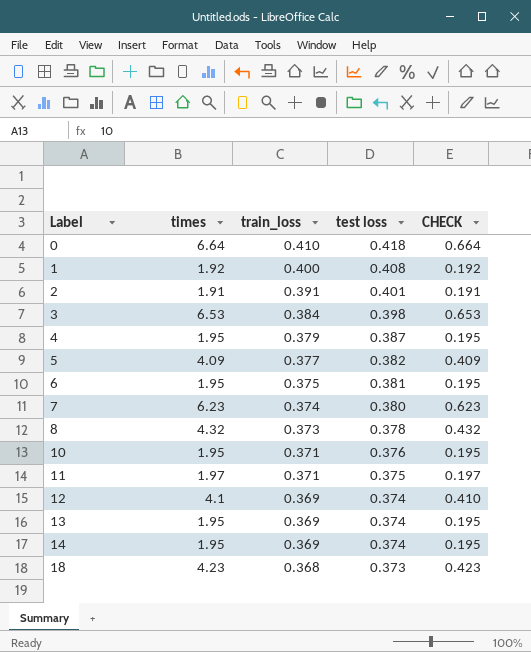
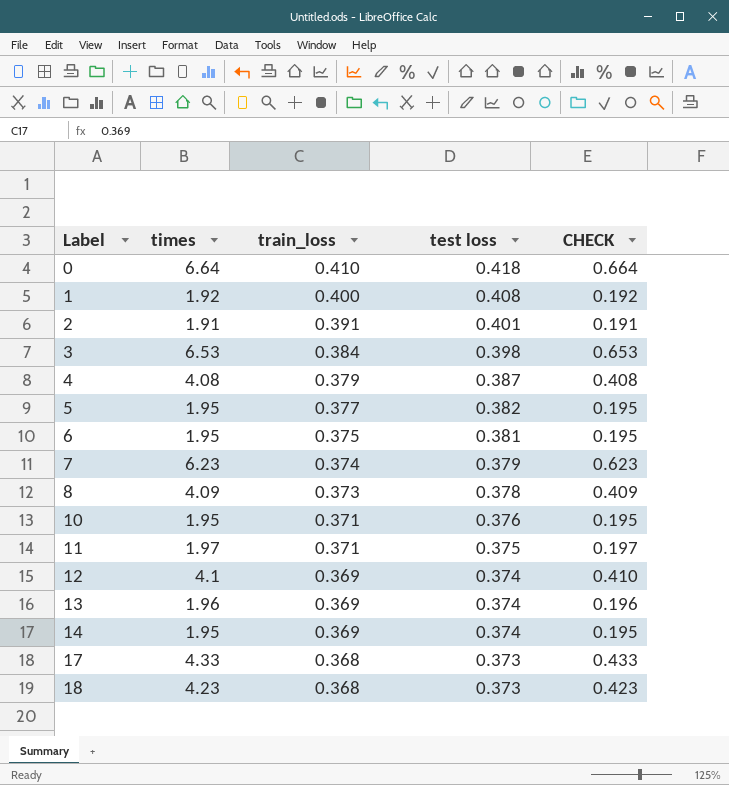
4 | times: 1.95 -> 4.08
4 | CHECK: 0.195 -> 0.408
5 | times: 4.09 -> 1.95
5 | CHECK: 0.409 -> 0.195
7 | test loss: 0.380 -> 0.379
8 | times: 4.32 -> 4.09
8 | CHECK: 0.432 -> 0.409
13 | times: 1.95 -> 1.96
13 | CHECK: 0.195 -> 0.196
row 17: none -> 4.33 | 0.368 | 0.373 | 0.433

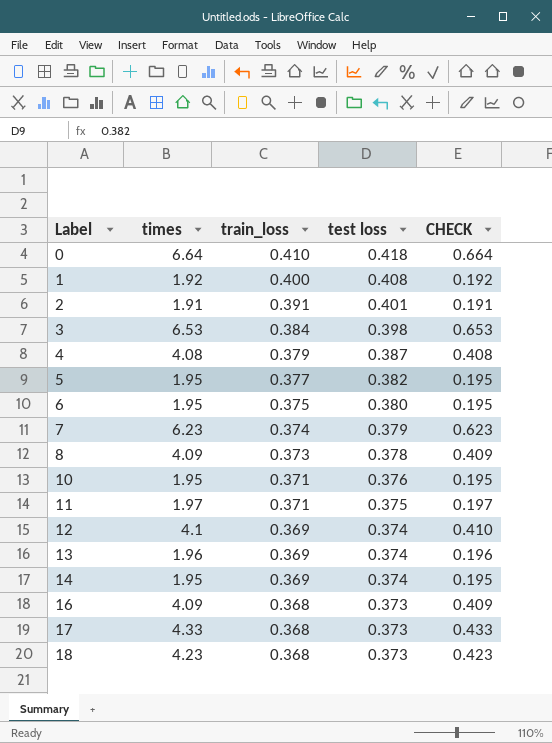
6 | test loss: 0.381 -> 0.380
row 16: none -> 4.09 | 0.368 | 0.373 | 0.409

